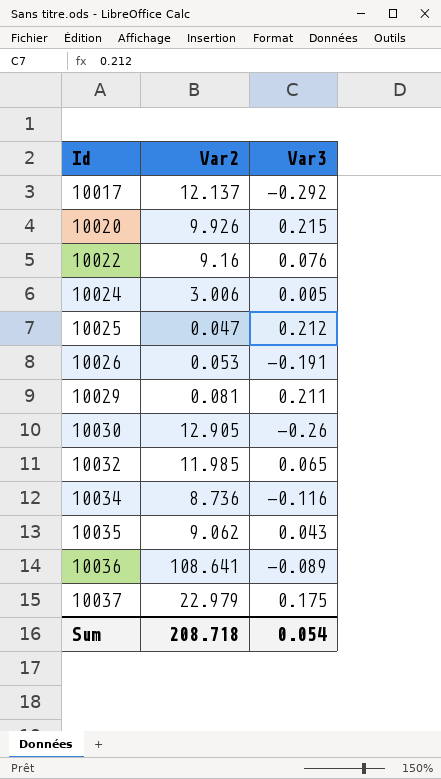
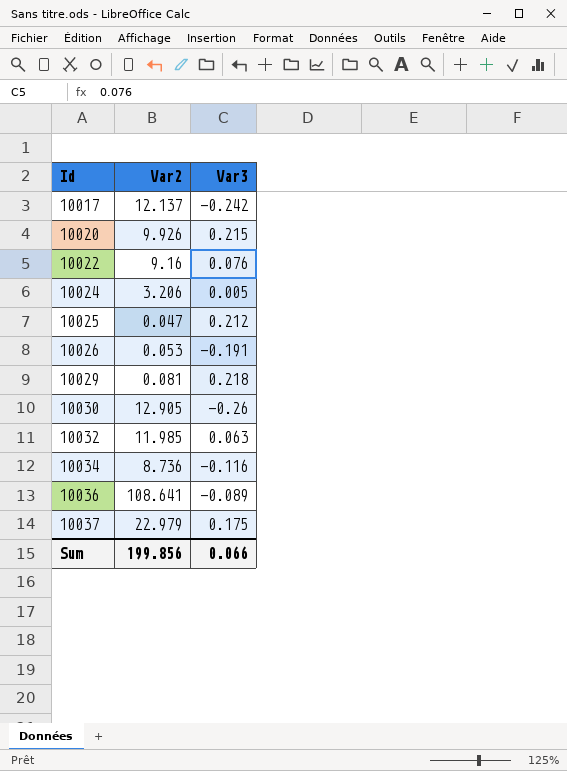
row 10035: 9.062 | 0.043 -> none
10017 | Var3: -0.292 -> -0.242
10024 | Var2: 3.006 -> 3.206
10029 | Var3: 0.211 -> 0.218
10032 | Var3: 0.065 -> 0.063
Sum | Var2: 208.718 -> 199.856
Sum | Var3: 0.054 -> 0.066

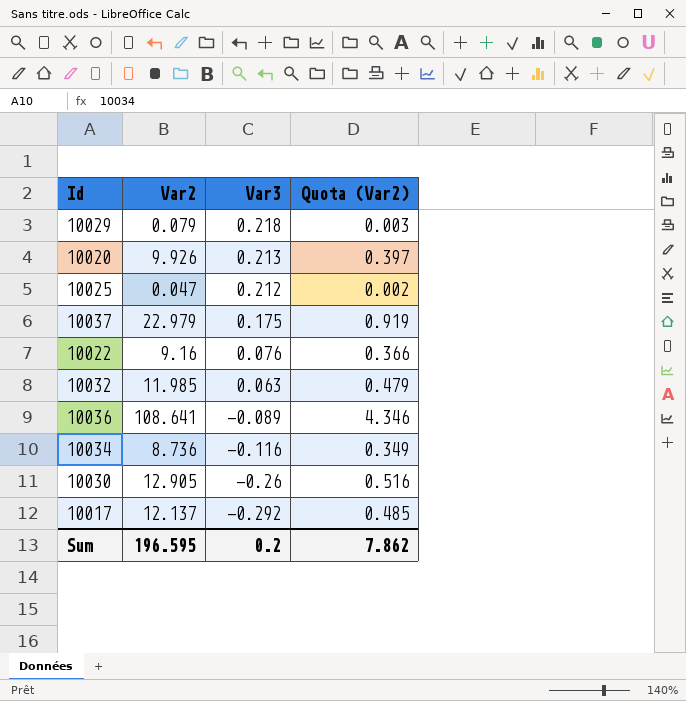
row order: Id ascending -> Var3 descending
column Quota (Var2) | formula: none -> [Var2] * 0.04
row 10024: 3.206 | 0.005 -> none
row 10026: 0.053 | -0.191 -> none
10029 | Var2: 0.081 -> 0.079
10020 | Var3: 0.215 -> 0.213
10017 | Var3: -0.242 -> -0.292
Sum | Var2: 199.856 -> 196.595
Sum | Var3: 0.066 -> 0.2

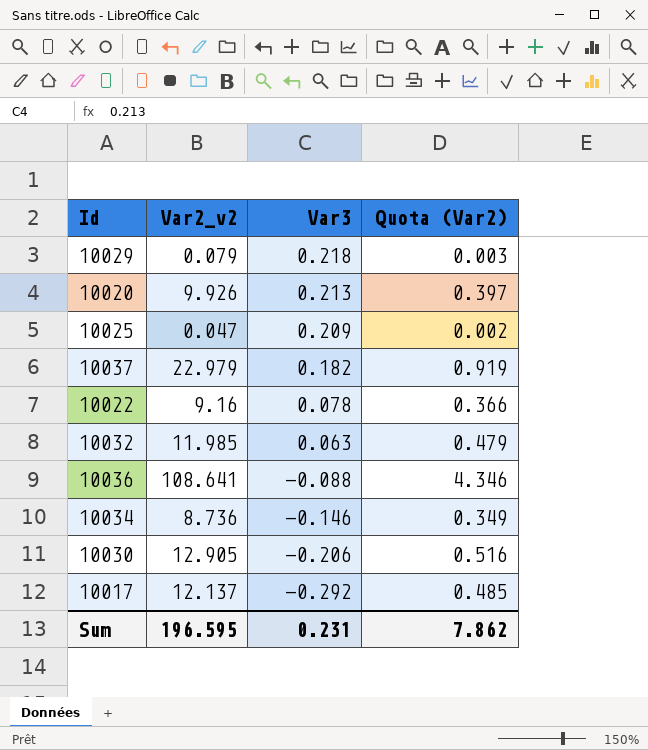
column name: Var2 -> Var2_v2
10025 | Var3: 0.212 -> 0.209
10037 | Var3: 0.175 -> 0.182
10022 | Var3: 0.076 -> 0.078
10036 | Var3: -0.089 -> -0.088
10034 | Var3: -0.116 -> -0.146
10030 | Var3: -0.26 -> -0.206
Sum | Var3: 0.2 -> 0.231

